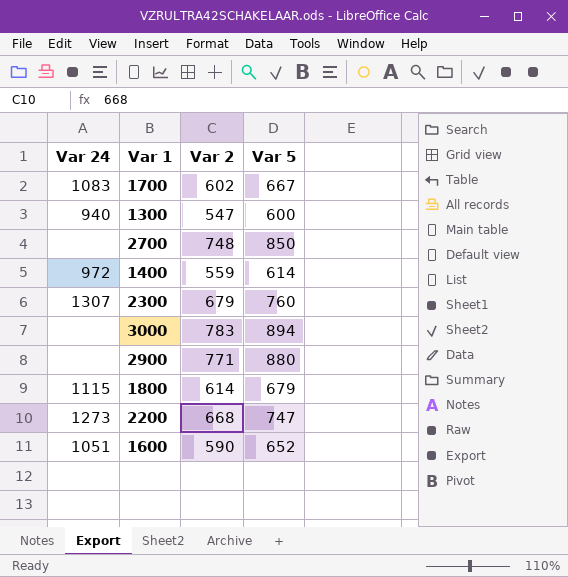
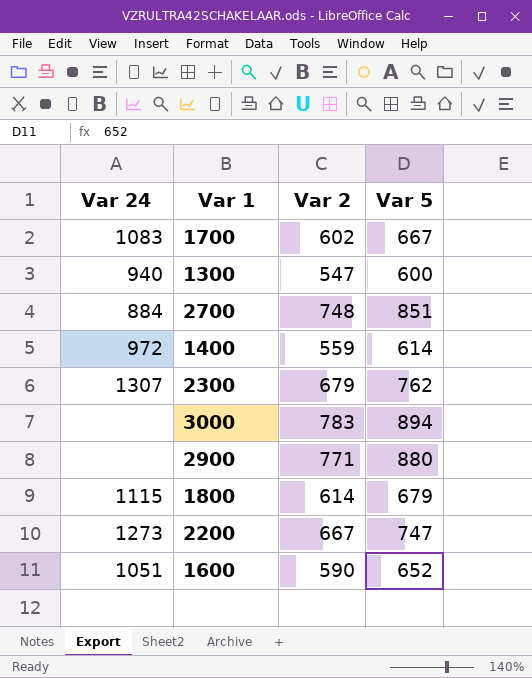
2700 | Var 24: none -> 884
2700 | Var 5: 850 -> 851
2300 | Var 5: 760 -> 762
2200 | Var 2: 668 -> 667

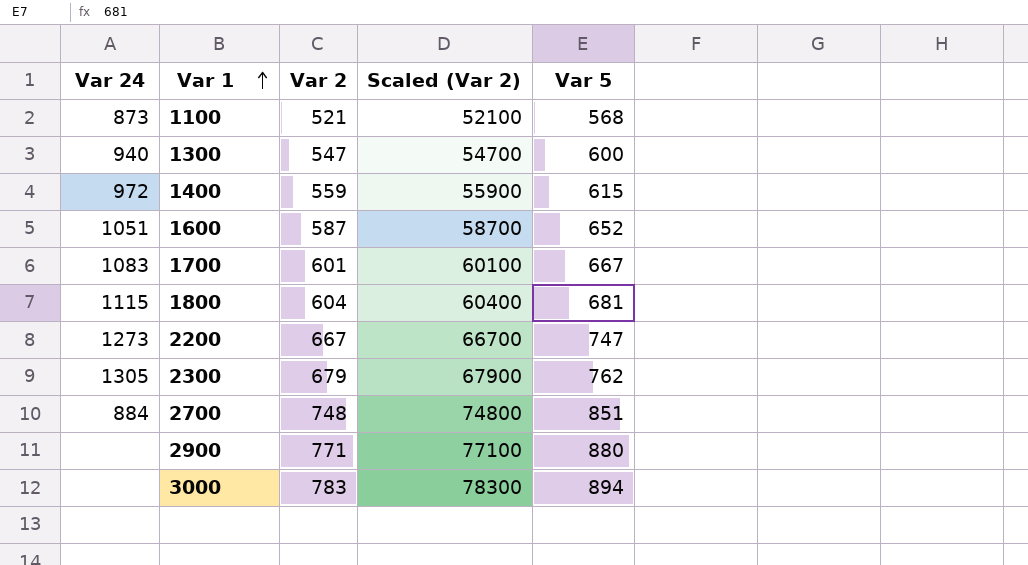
row order: none -> Var 1 ascending
column Scaled (Var 2) | formula: none -> [Var 2] * 100
row 1100: none -> 873 | 521 | 52100 | 568
1400 | Var 5: 614 -> 615
1600 | Var 2: 590 -> 587
1700 | Var 2: 602 -> 601
1800 | Var 2: 614 -> 604
1800 | Var 5: 679 -> 681
2300 | Var 24: 1307 -> 1305

